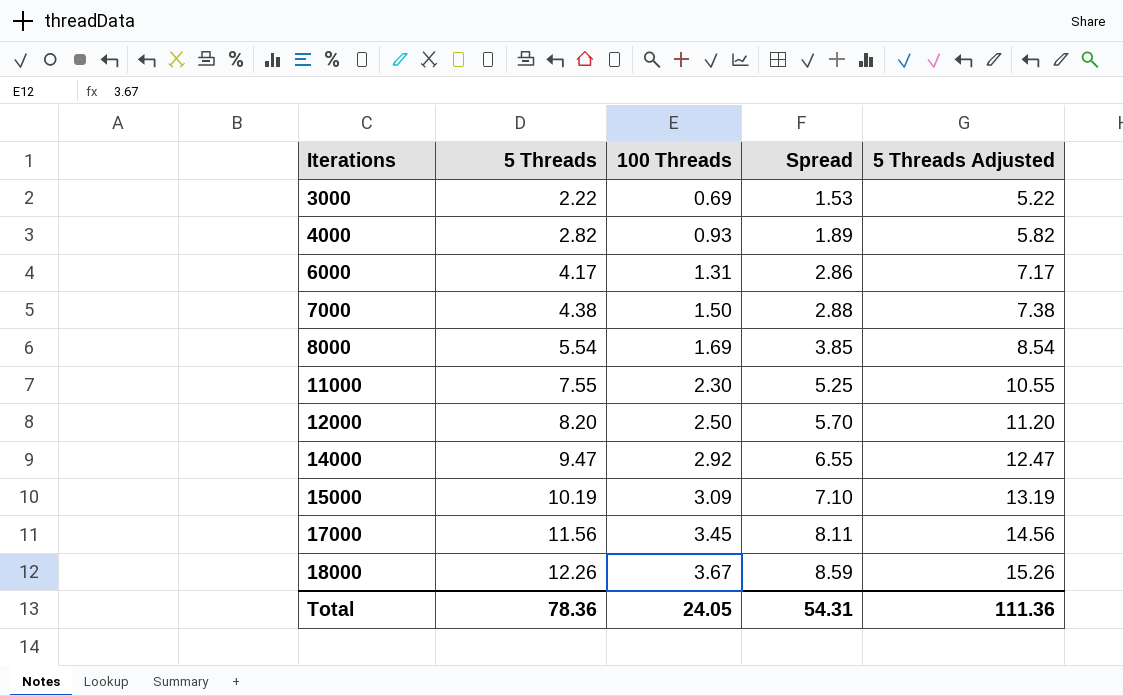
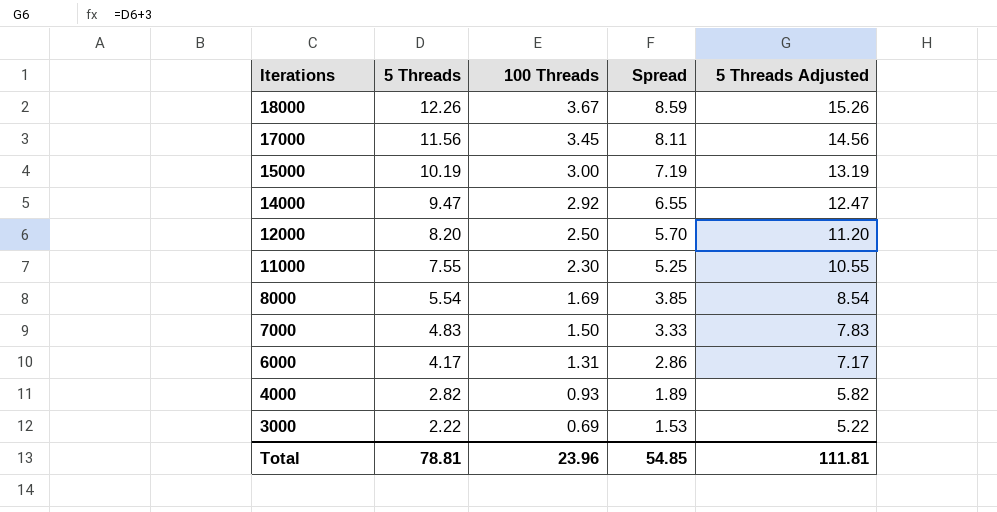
row order: Iterations ascending -> Iterations descending
15000 | 100 Threads: 3.09 -> 3.00
15000 | Spread: 7.10 -> 7.19
7000 | 5 Threads: 4.38 -> 4.83
7000 | Spread: 2.88 -> 3.33
7000 | 5 Threads Adjusted: 7.38 -> 7.83
Total | 5 Threads: 78.36 -> 78.81
Total | 100 Threads: 24.05 -> 23.96
Total | Spread: 54.31 -> 54.85
Total | 5 Threads Adjusted: 111.36 -> 111.81

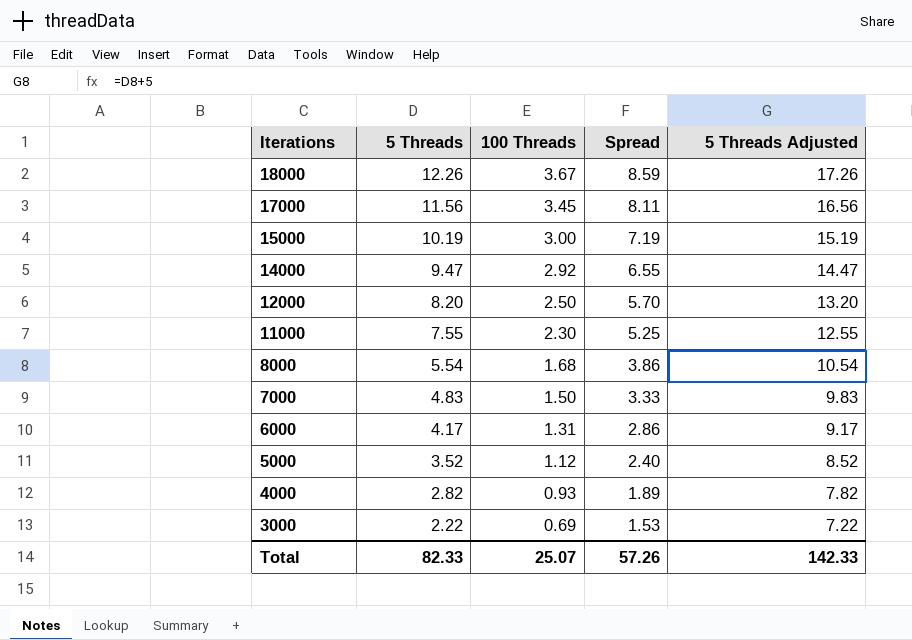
column 5 Threads Adjusted | formula: [5 Threads] + 3 -> [5 Threads] + 5
8000 | 100 Threads: 1.69 -> 1.68
8000 | Spread: 3.85 -> 3.86
row 5000: none -> 3.52 | 1.12 | 2.40 | 8.52
Total | 5 Threads: 78.81 -> 82.33
Total | 100 Threads: 23.96 -> 25.07
Total | Spread: 54.85 -> 57.26
Total | 5 Threads Adjusted: 111.81 -> 142.33

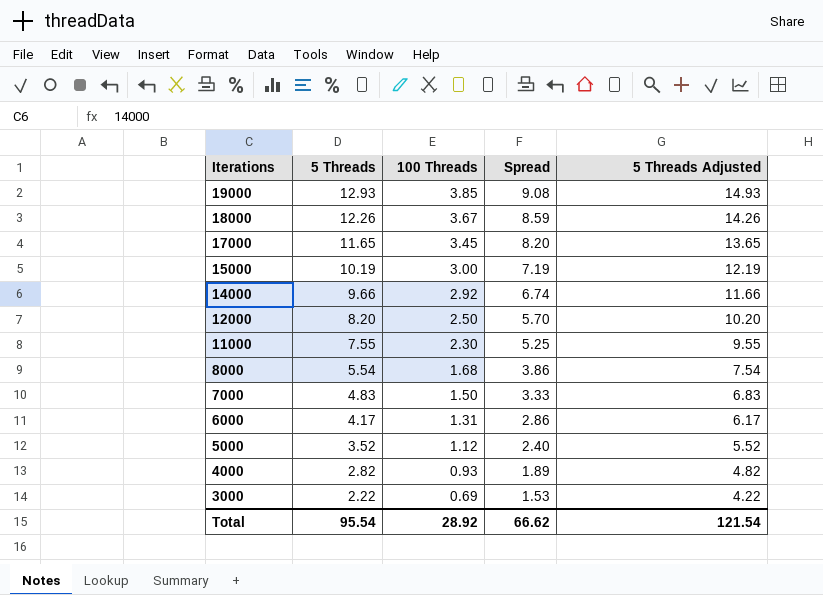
column 5 Threads Adjusted | formula: [5 Threads] + 5 -> [5 Threads] + 2
row 19000: none -> 12.93 | 3.85 | 9.08 | 14.93
17000 | 5 Threads: 11.56 -> 11.65
17000 | Spread: 8.11 -> 8.20
14000 | 5 Threads: 9.47 -> 9.66
14000 | Spread: 6.55 -> 6.74
Total | 5 Threads: 82.33 -> 95.54
Total | 100 Threads: 25.07 -> 28.92
Total | Spread: 57.26 -> 66.62
Total | 5 Threads Adjusted: 142.33 -> 121.54

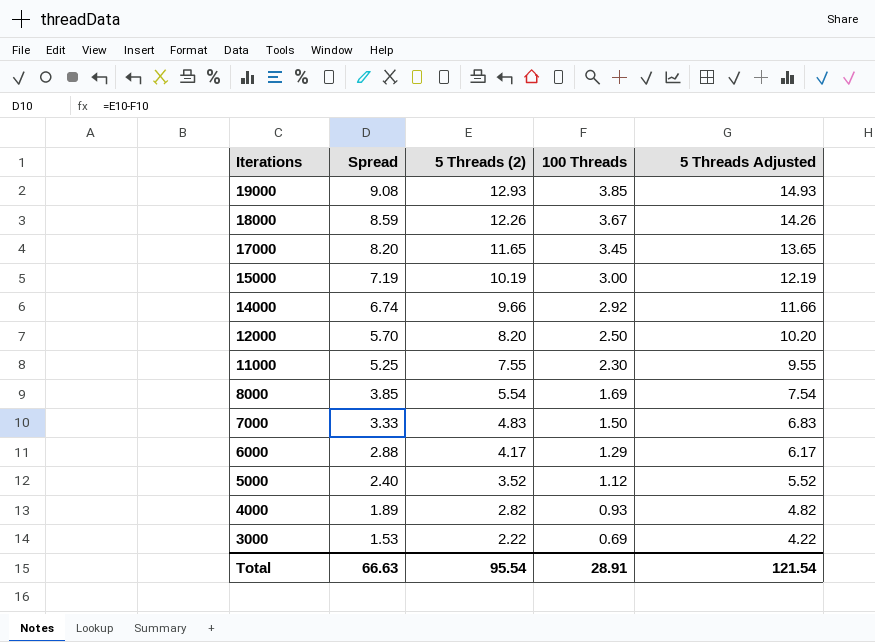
column Spread | position: 4 -> 2
column name: 5 Threads -> 5 Threads (2)
8000 | Spread: 3.86 -> 3.85
8000 | 100 Threads: 1.68 -> 1.69
6000 | Spread: 2.86 -> 2.88
6000 | 100 Threads: 1.31 -> 1.29
Total | Spread: 66.62 -> 66.63
Total | 100 Threads: 28.92 -> 28.91

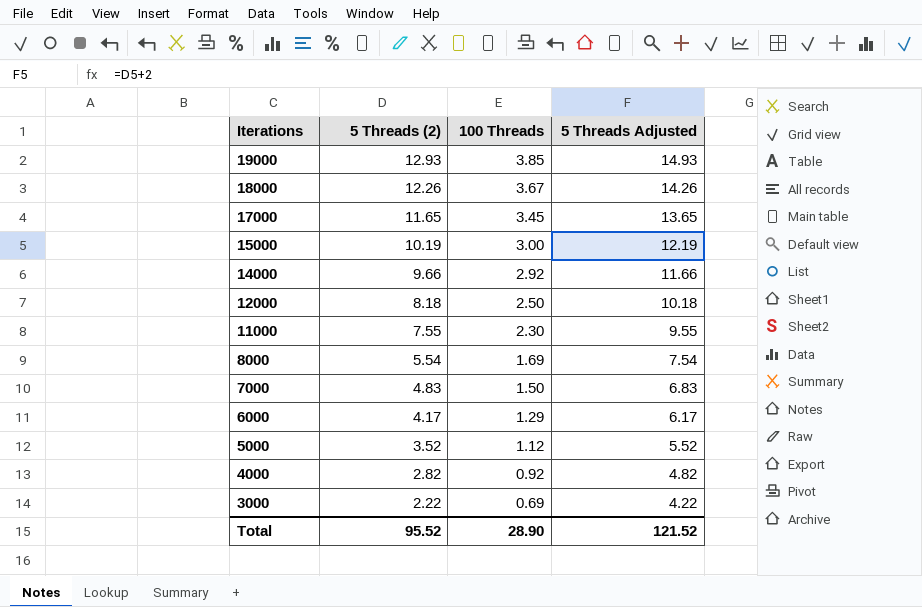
column Spread | formula: [5 Threads (2)] - [100 Threads] -> none
12000 | 5 Threads (2): 8.20 -> 8.18
12000 | 5 Threads Adjusted: 10.20 -> 10.18
4000 | 100 Threads: 0.93 -> 0.92
Total | 5 Threads (2): 95.54 -> 95.52
Total | 100 Threads: 28.91 -> 28.90
Total | 5 Threads Adjusted: 121.54 -> 121.52

